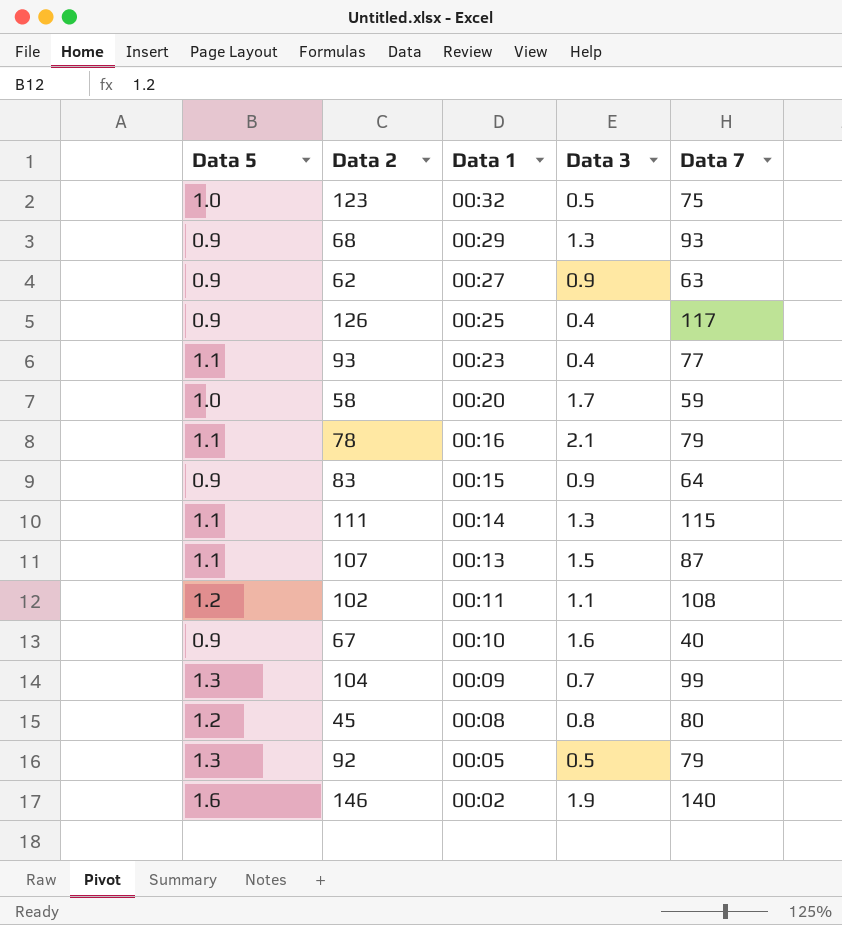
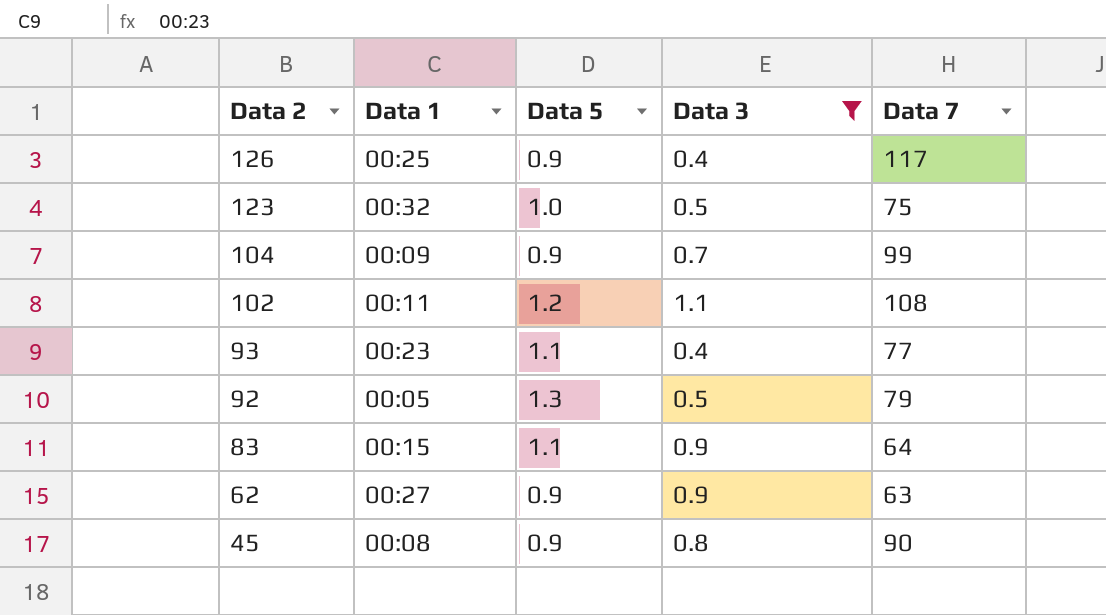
filter: none -> Data 3 <= 1.1
row order: Data 1 descending -> Data 2 descending
column Data 5 | position: 1 -> 3
104 | Data 5: 1.3 -> 0.9
83 | Data 5: 0.9 -> 1.1
45 | Data 5: 1.2 -> 0.9
45 | Data 7: 80 -> 90

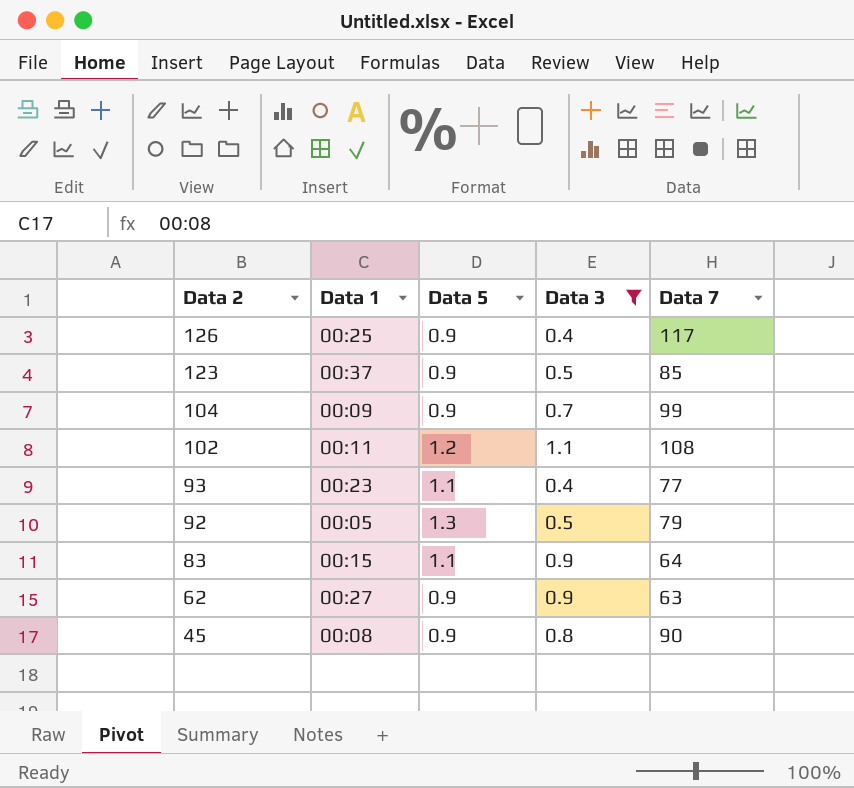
123 | Data 1: 00:32 -> 00:37
123 | Data 5: 1.0 -> 0.9
123 | Data 7: 75 -> 85

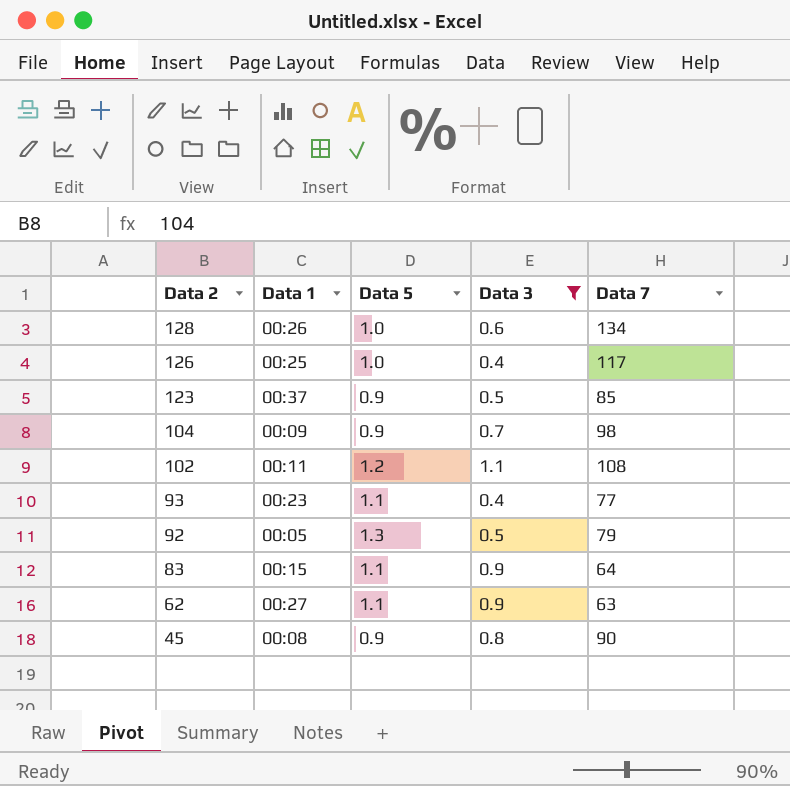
row 128: none -> 00:26 | 1.0 | 0.6 | 134
126 | Data 5: 0.9 -> 1.0
104 | Data 7: 99 -> 98
62 | Data 5: 0.9 -> 1.1

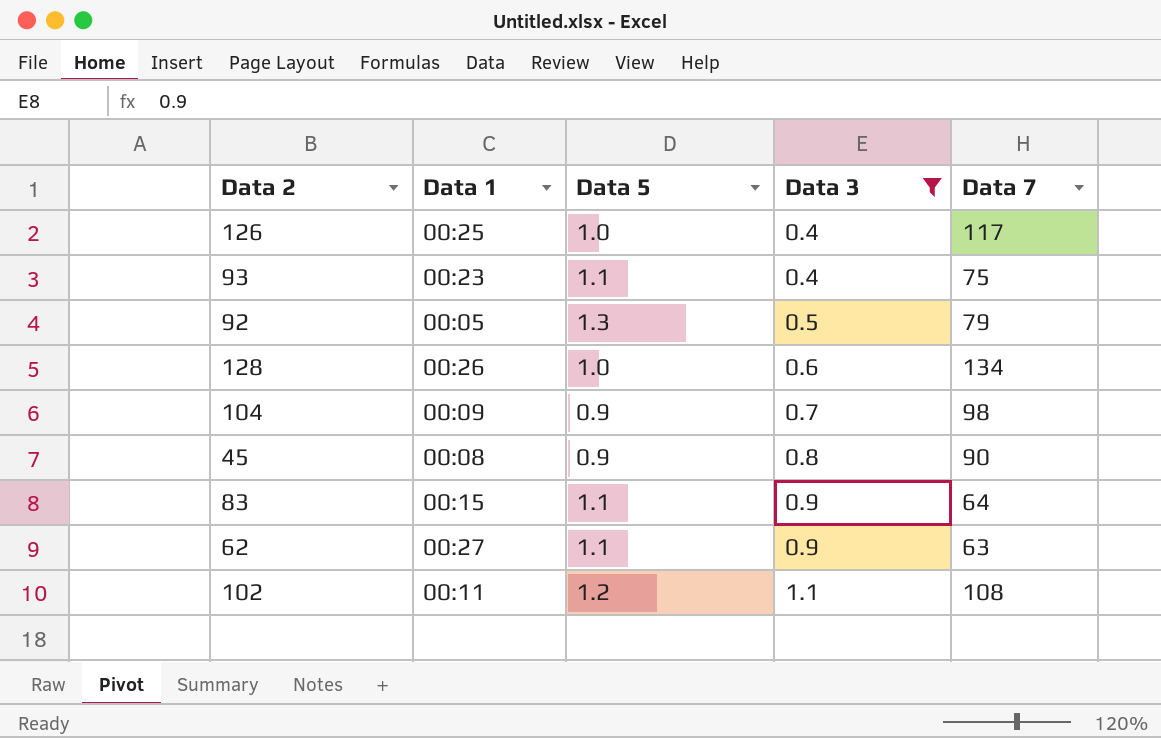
row order: Data 2 descending -> Data 3 ascending
row 123: 00:37 | 0.9 | 0.5 | 85 -> none
93 | Data 7: 77 -> 75

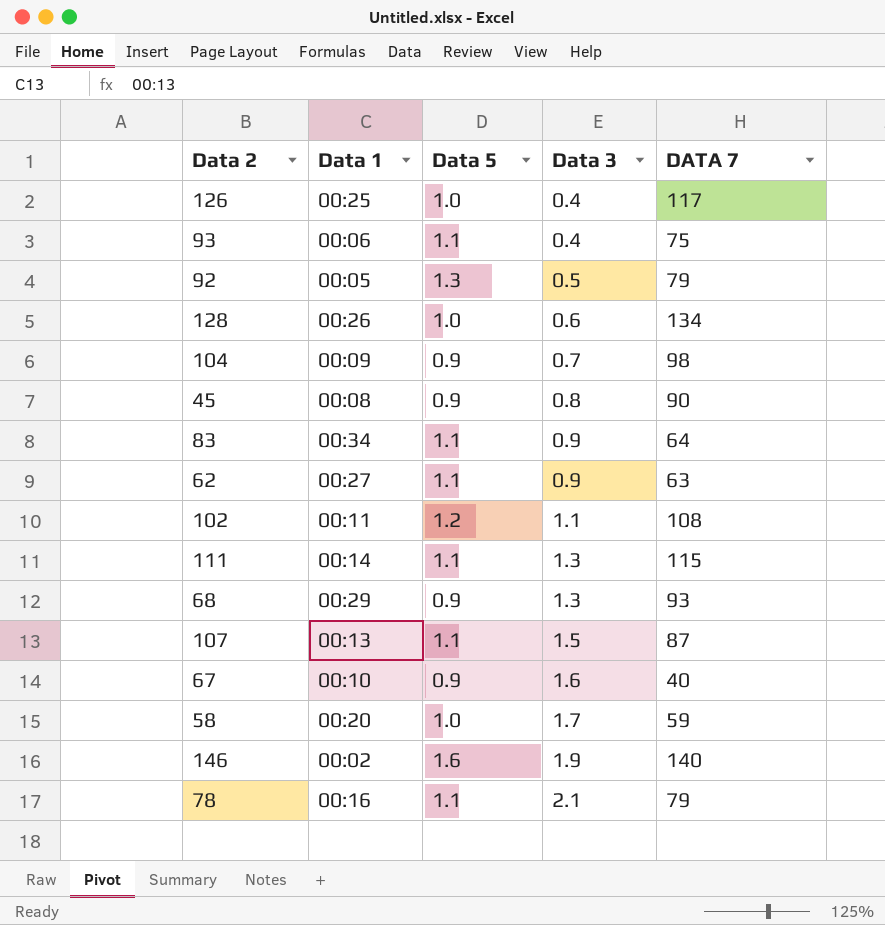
filter: Data 3 <= 1.1 -> none
column name: Data 7 -> DATA 7
93 | Data 1: 00:23 -> 00:06
83 | Data 1: 00:15 -> 00:34

